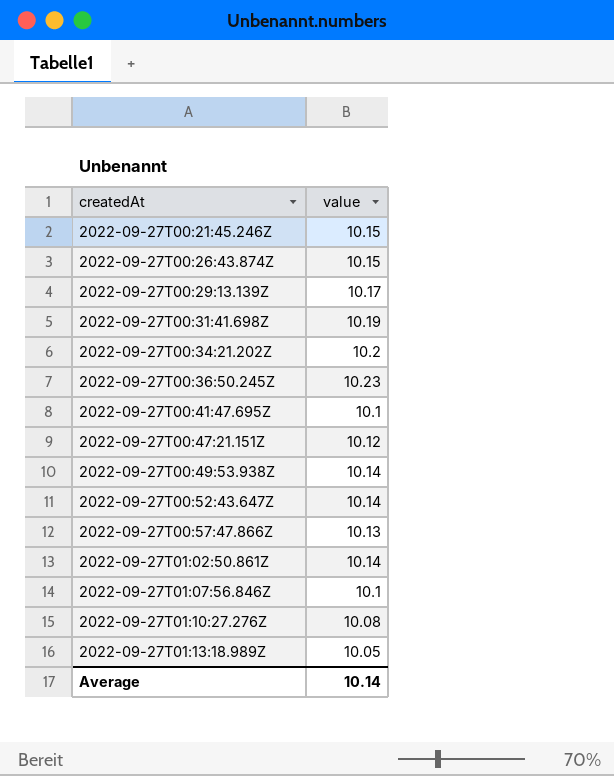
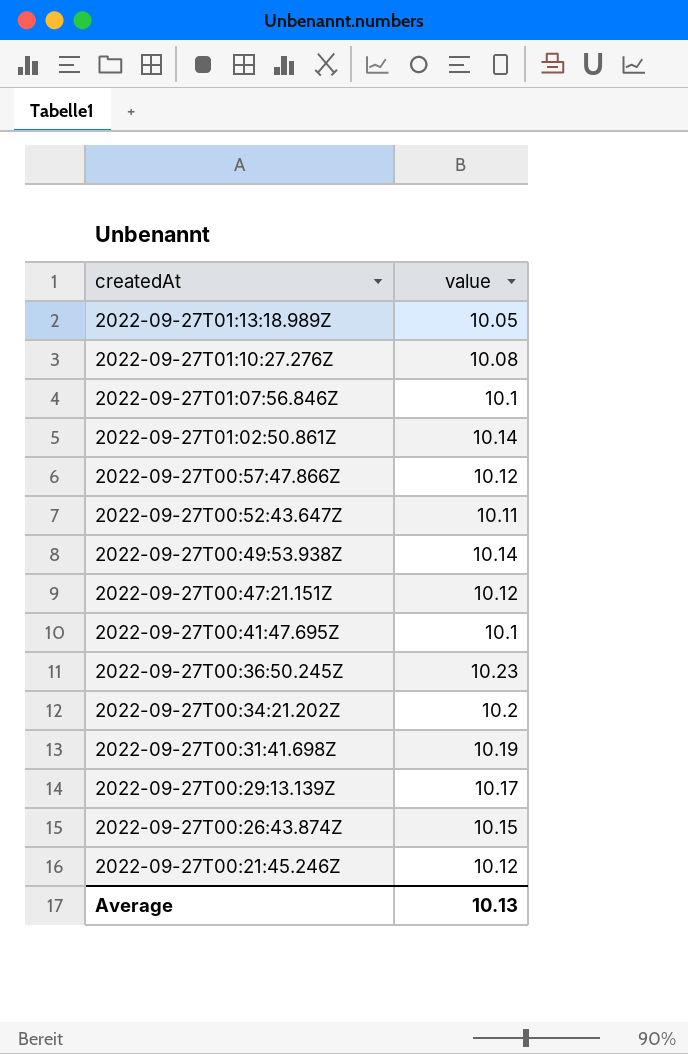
row order: createdAt ascending -> createdAt descending
2022-09-27T00:57:47.866Z | value: 10.13 -> 10.12
2022-09-27T00:52:43.647Z | value: 10.14 -> 10.11
2022-09-27T00:21:45.246Z | value: 10.15 -> 10.12
Average | value: 10.14 -> 10.13

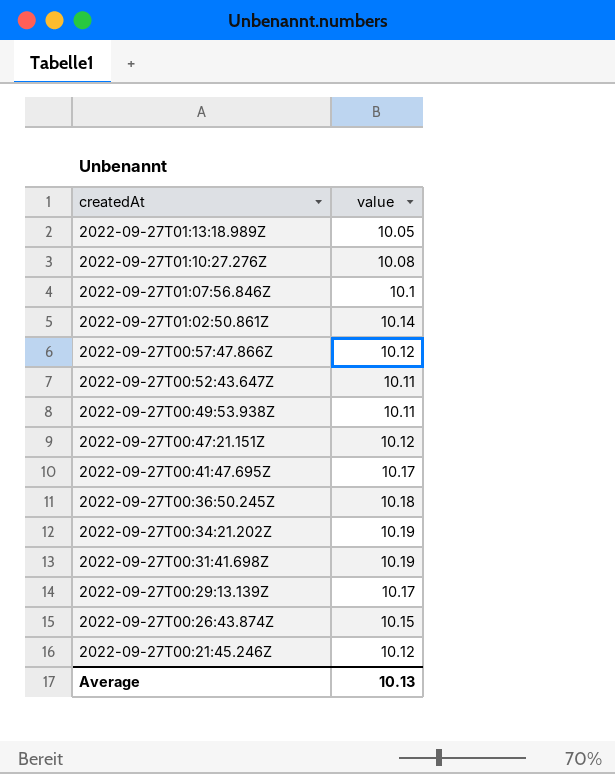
2022-09-27T00:49:53.938Z | value: 10.14 -> 10.11
2022-09-27T00:41:47.695Z | value: 10.1 -> 10.17
2022-09-27T00:36:50.245Z | value: 10.23 -> 10.18
2022-09-27T00:34:21.202Z | value: 10.2 -> 10.19

